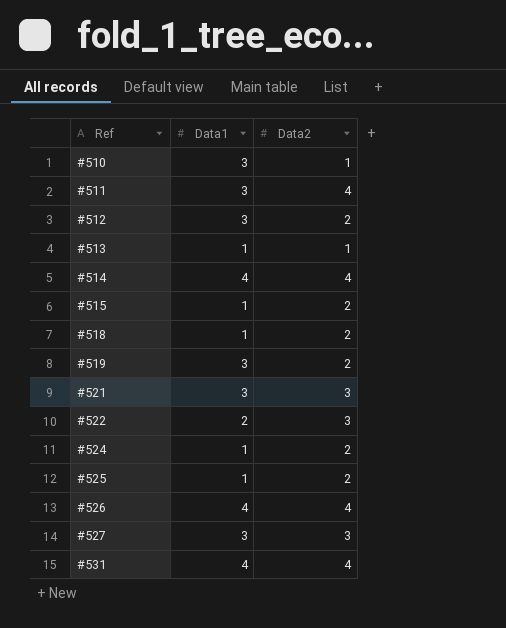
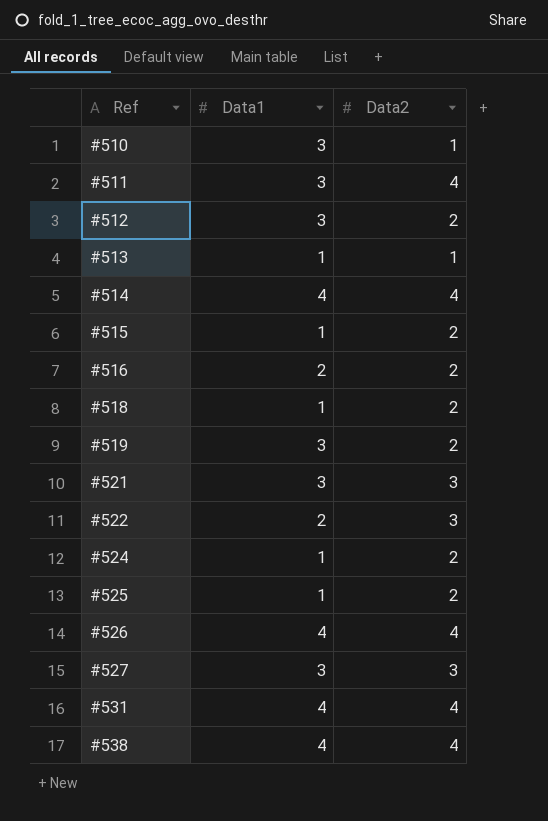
row #516: none -> 2 | 2
row #538: none -> 4 | 4

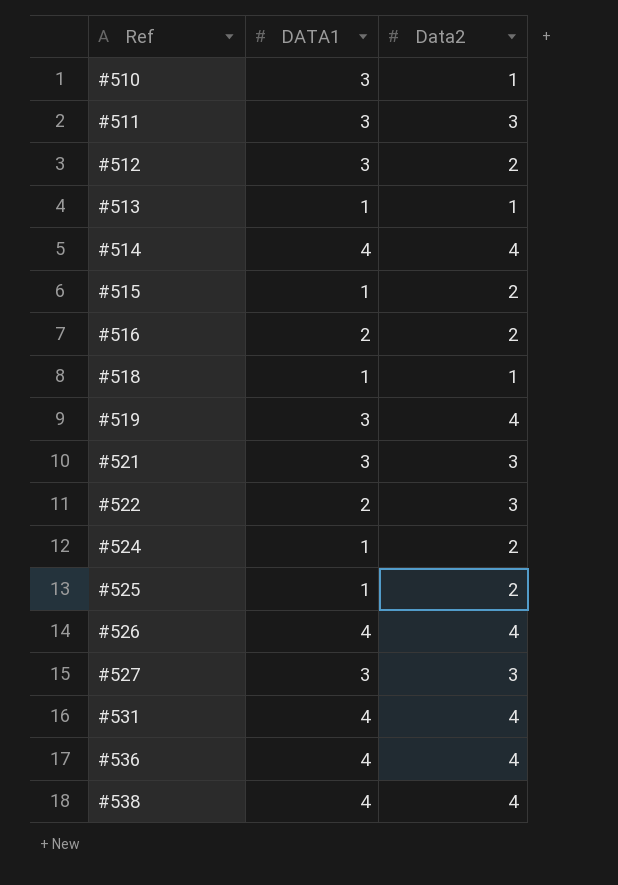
column name: Data1 -> DATA1
#511 | Data2: 4 -> 3
#518 | Data2: 2 -> 1
#519 | Data2: 2 -> 4
row #536: none -> 4 | 4

